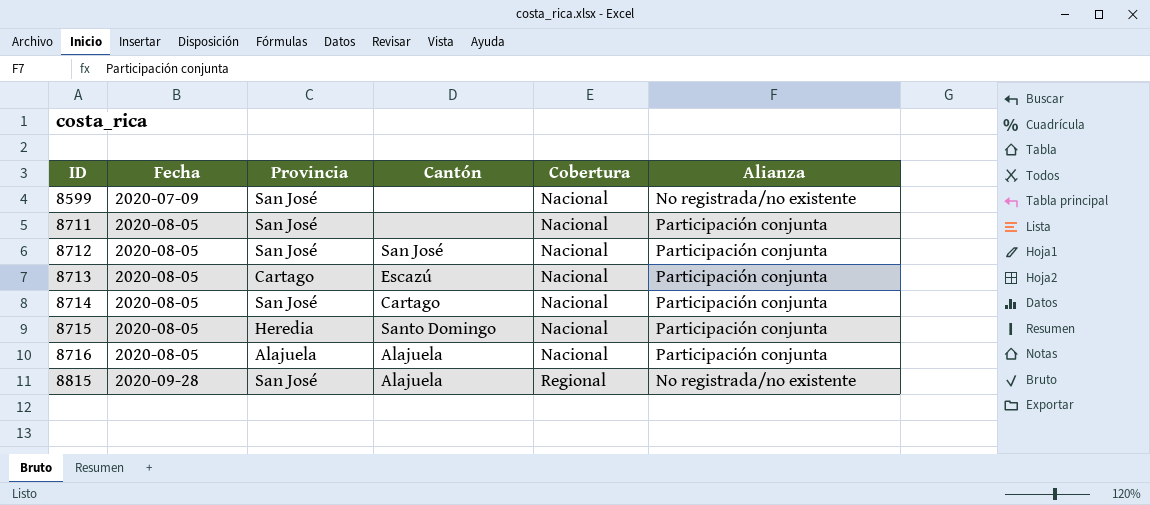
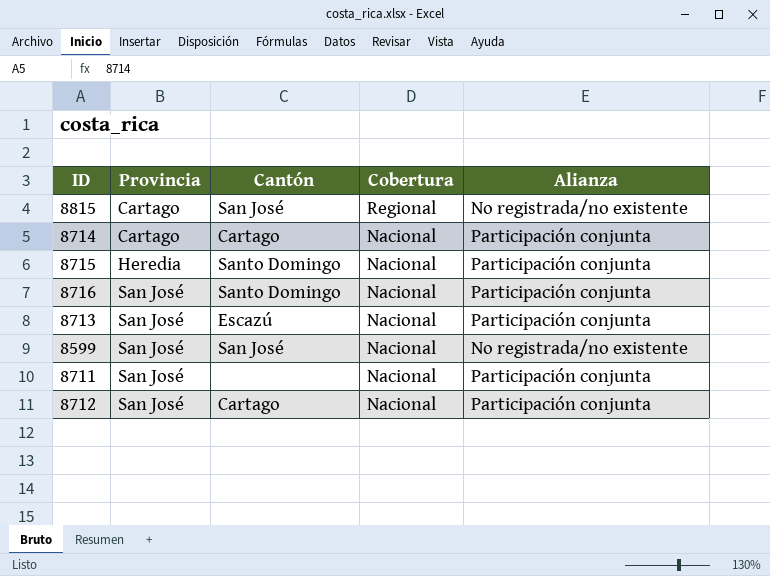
row order: ID ascending -> Provincia ascending
column Fecha | position: 2 -> none
8815 | Provincia: San José -> Cartago
8815 | Cantón: Alajuela -> San José
8714 | Provincia: San José -> Cartago
8716 | Provincia: Alajuela -> San José
8716 | Cantón: Alajuela -> Santo Domingo
8713 | Provincia: Cartago -> San José
8599 | Cantón: none -> San José
8712 | Cantón: San José -> Cartago

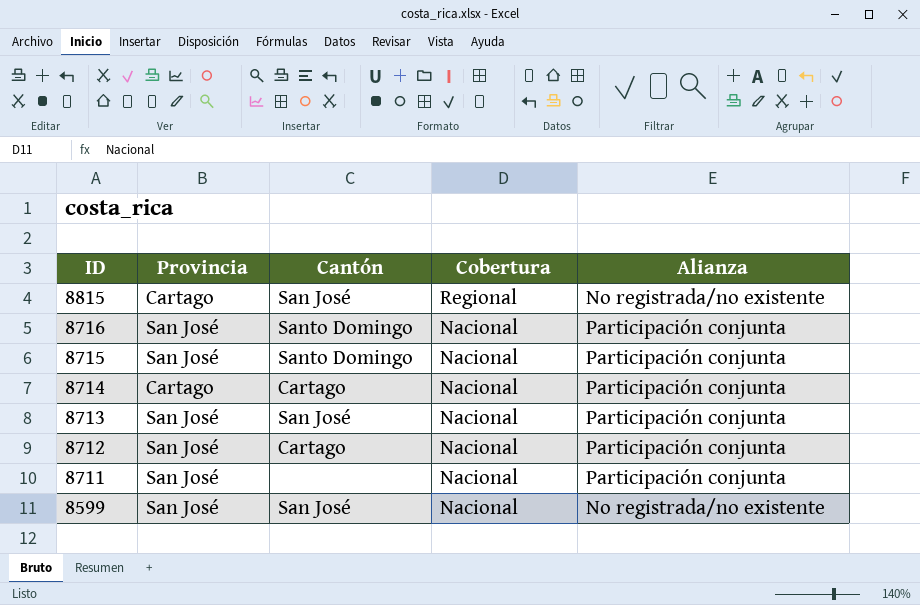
row order: Provincia ascending -> ID descending
8715 | Provincia: Heredia -> San José
8713 | Cantón: Escazú -> San José

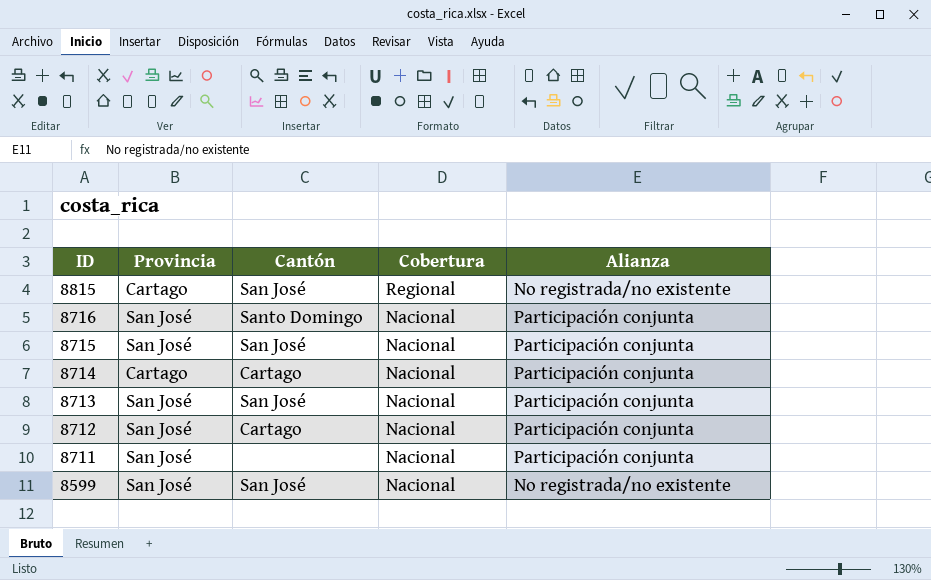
8715 | Cantón: Santo Domingo -> San José

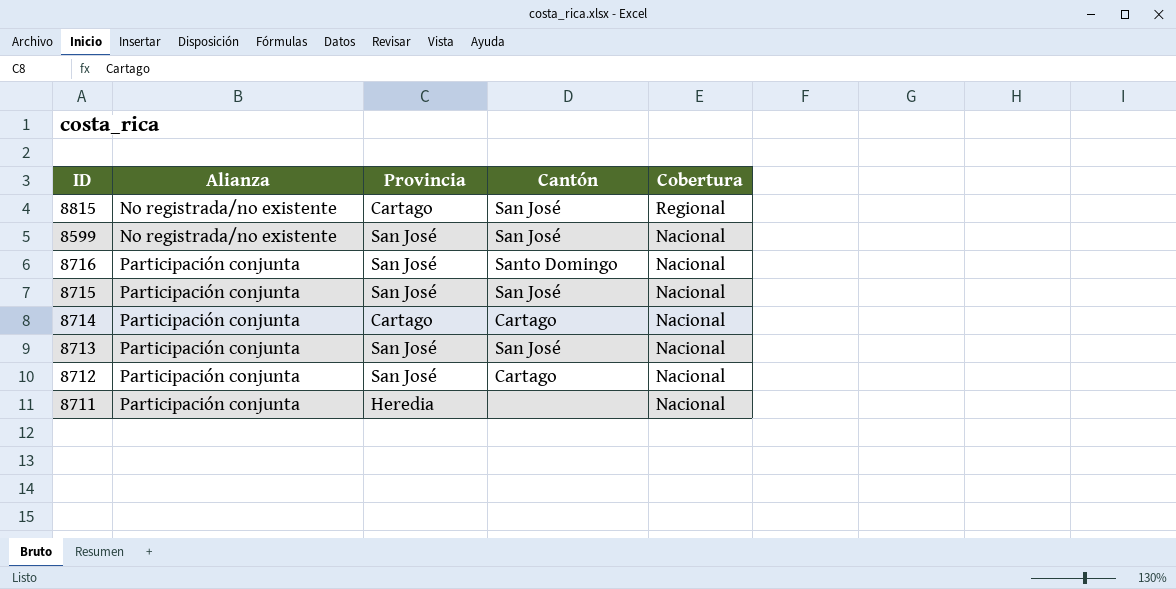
row order: ID descending -> Alianza ascending
column Alianza | position: 5 -> 2
8711 | Provincia: San José -> Heredia

